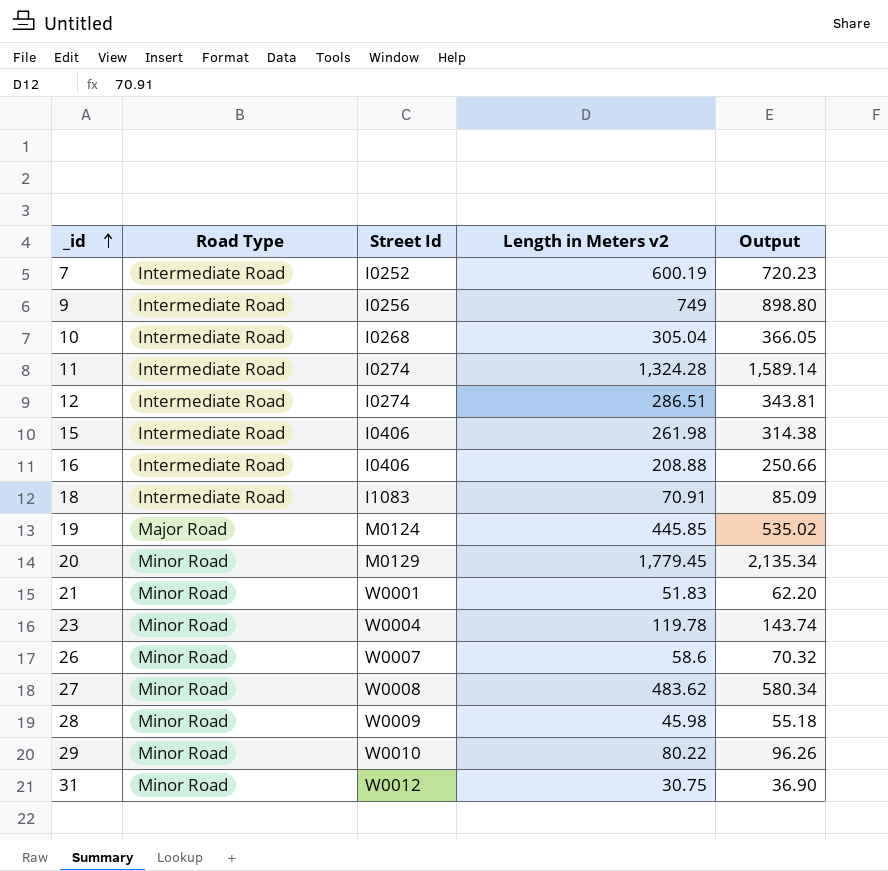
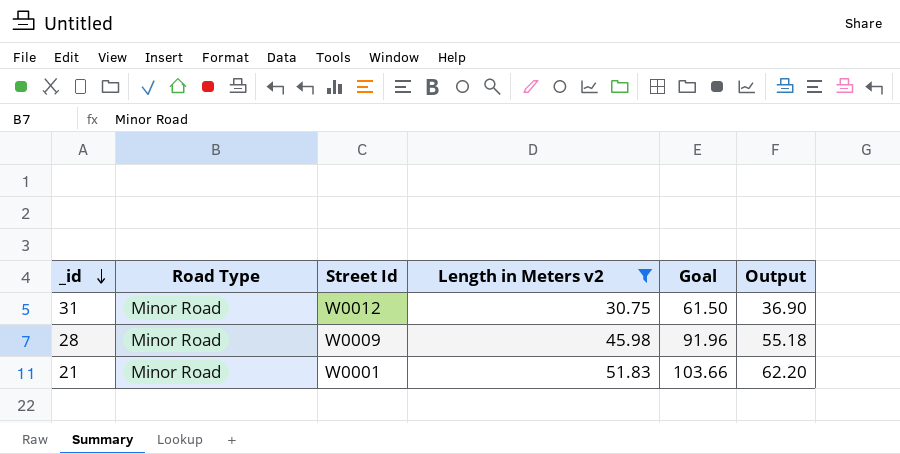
filter: none -> Length in Meters v2 <= 51.83
row order: _id ascending -> _id descending
column Goal | formula: none -> [Length in Meters v2] * 2

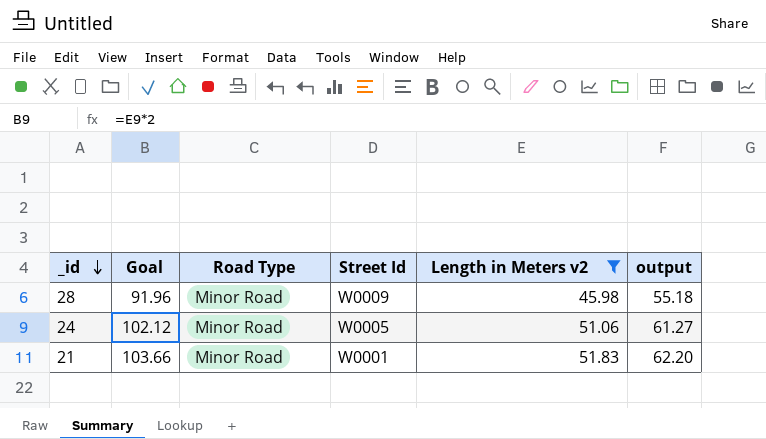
column Goal | position: 5 -> 2
column name: Output -> output
row 31: Minor Road | W0012 | 30.75 | 61.50 | 36.90 -> none
row 24: none -> 102.12 | Minor Road | W0005 | 51.06 | 61.27

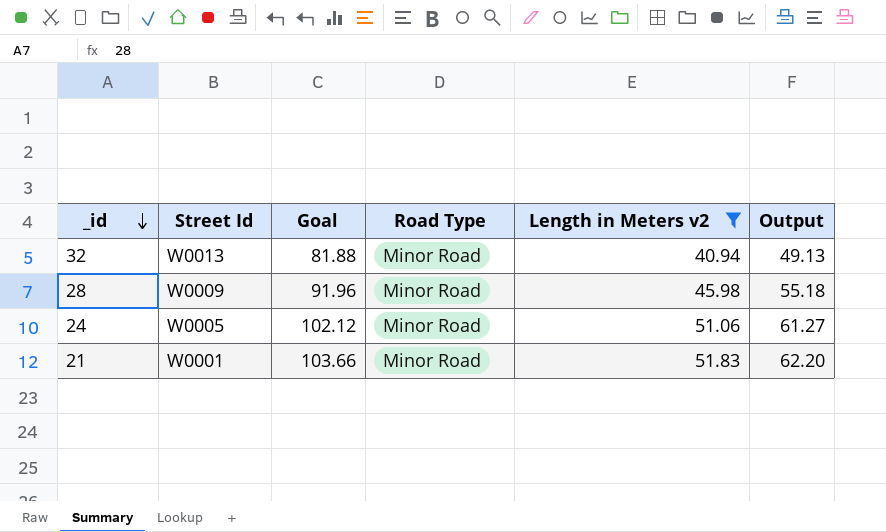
column Street Id | position: 4 -> 2
column name: output -> Output
row 32: none -> W0013 | 81.88 | Minor Road | 40.94 | 49.13

